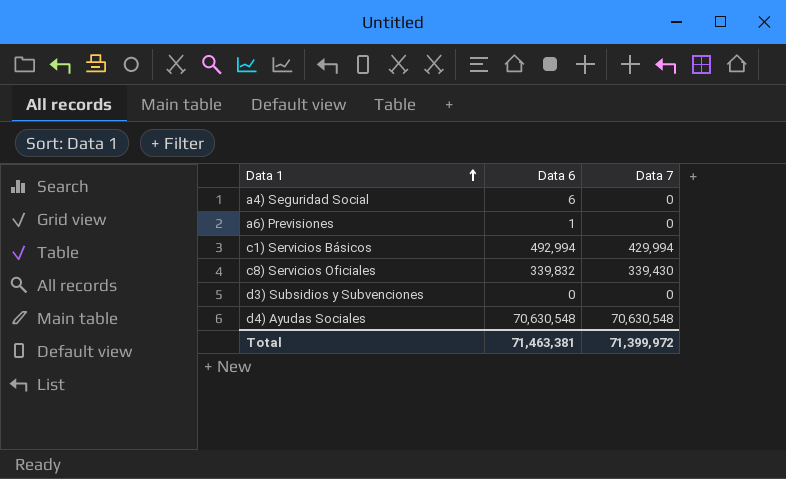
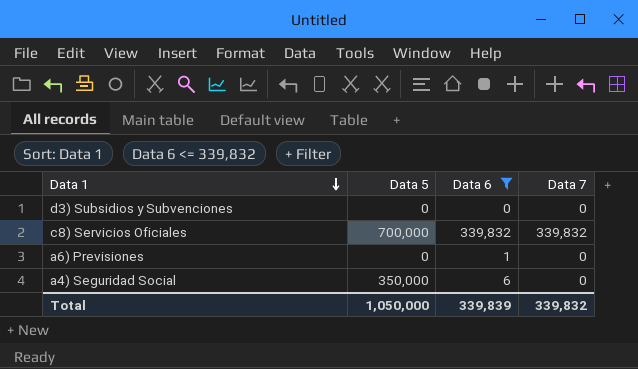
filter: none -> Data 6 <= 339,832
row order: Data 1 ascending -> Data 1 descending
column Data 5 | position: none -> 2
c8) Servicios Oficiales | Data 7: 339,430 -> 339,832
Total | Data 6: 71,463,381 -> 339,839
Total | Data 7: 71,399,972 -> 339,832

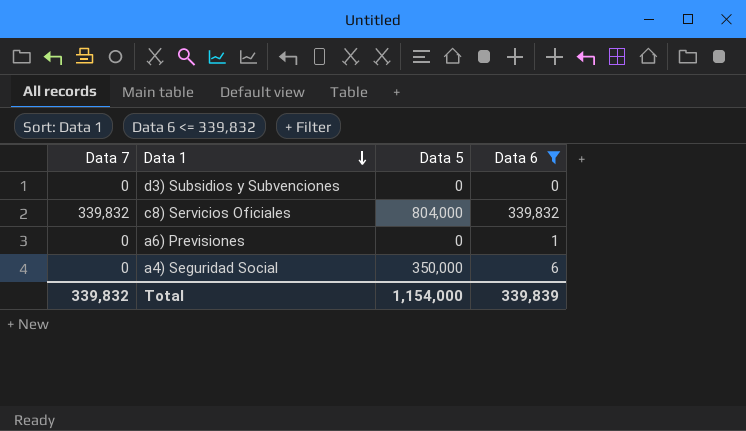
column Data 7 | position: 4 -> 1
c8) Servicios Oficiales | Data 5: 700,000 -> 804,000
Total | Data 5: 1,050,000 -> 1,154,000

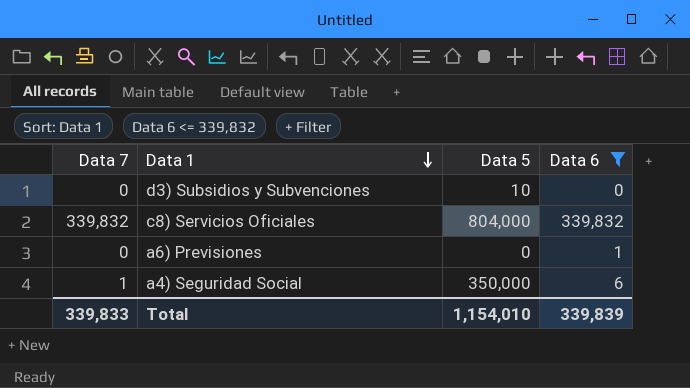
d3) Subsidios y Subvenciones | Data 5: 0 -> 10
a4) Seguridad Social | Data 7: 0 -> 1
Total | Data 7: 339,832 -> 339,833
Total | Data 5: 1,154,000 -> 1,154,010

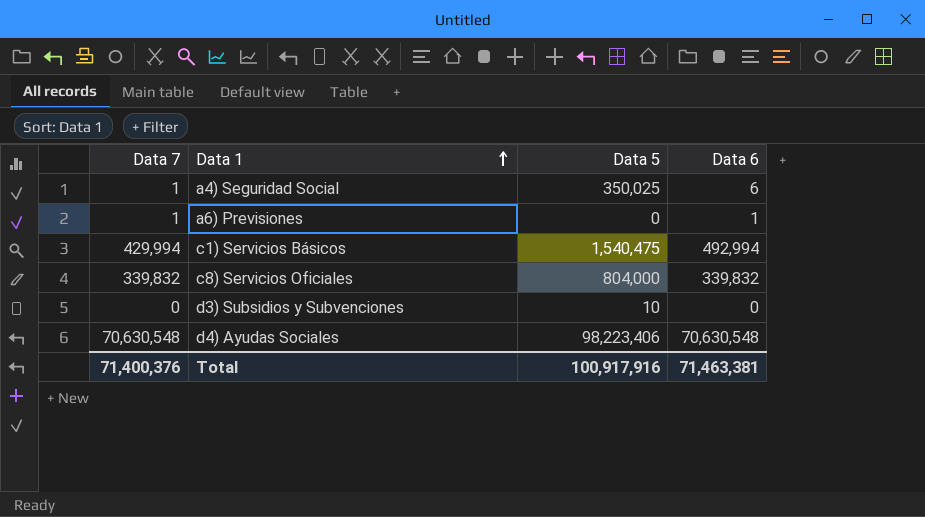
filter: Data 6 <= 339,832 -> none
row order: Data 1 descending -> Data 1 ascending
a4) Seguridad Social | Data 5: 350,000 -> 350,025
a6) Previsiones | Data 7: 0 -> 1
Total | Data 7: 339,833 -> 71,400,376
Total | Data 5: 1,154,010 -> 100,917,916
Total | Data 6: 339,839 -> 71,463,381

